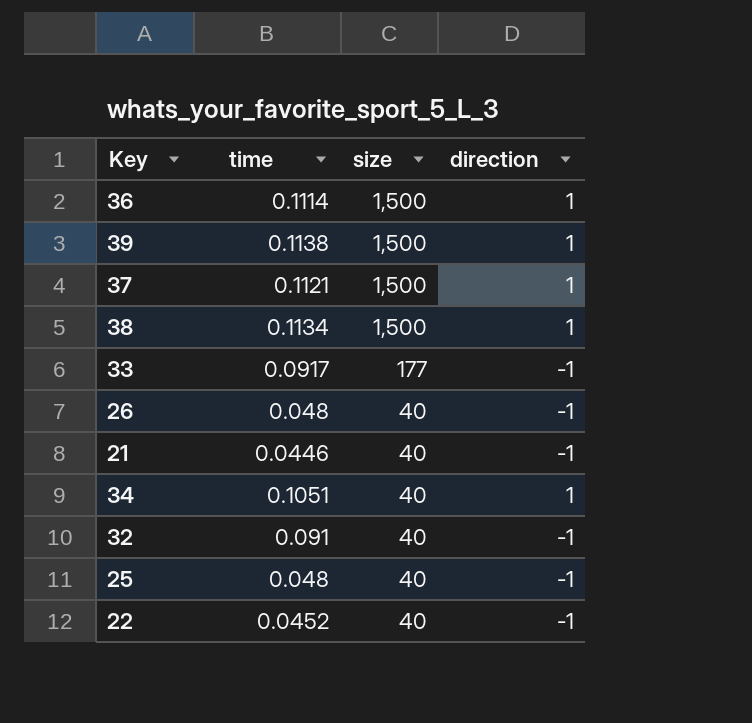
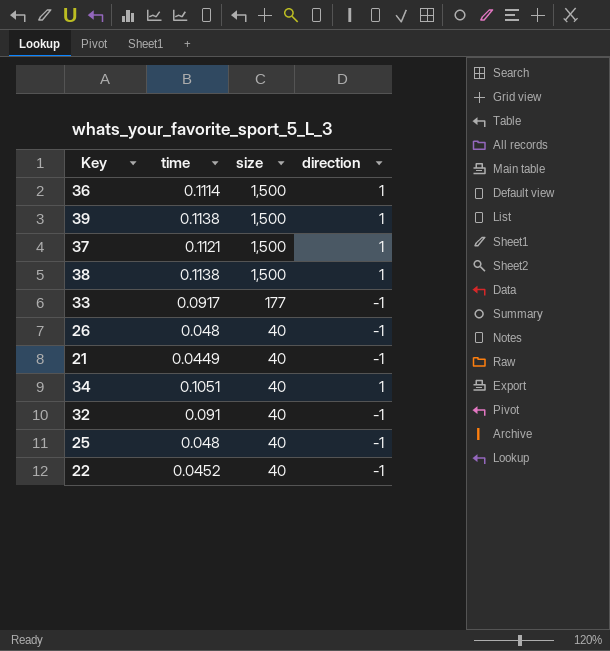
38 | time: 0.1134 -> 0.1138
21 | time: 0.0446 -> 0.0449

